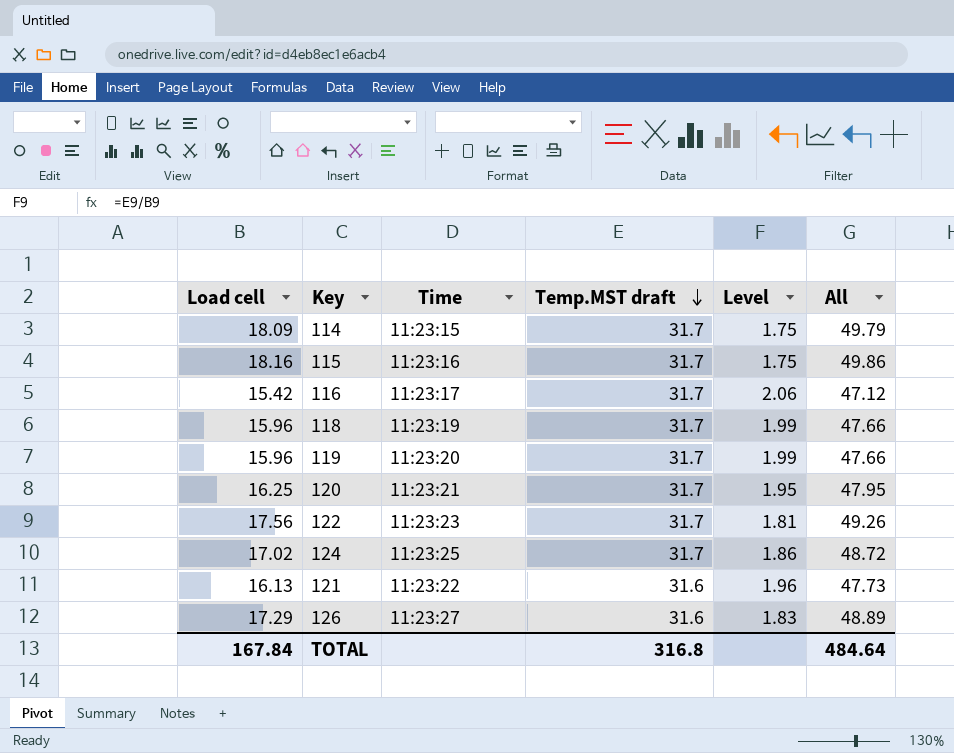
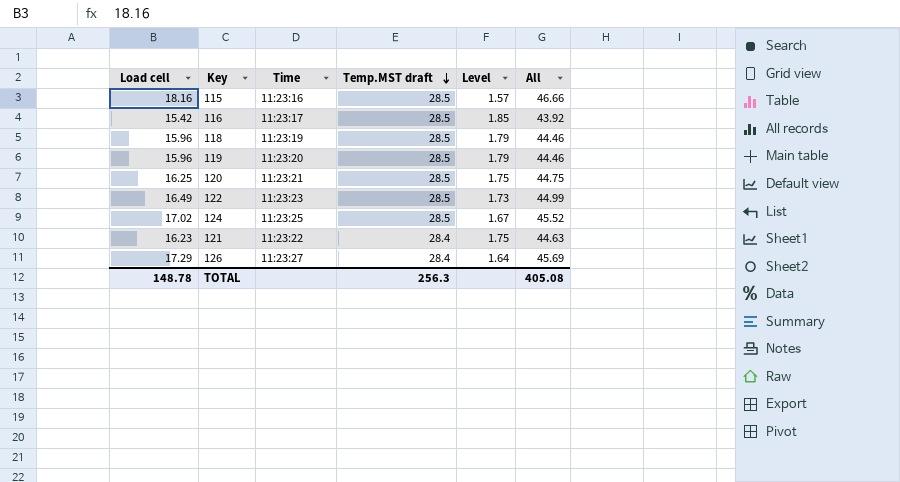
row 114: 18.09 | 11:23:15 | 31.7 | 1.75 | 49.79 -> none
115 | Temp.MST draft: 31.7 -> 28.5
115 | Level: 1.75 -> 1.57
115 | All: 49.86 -> 46.66
116 | Temp.MST draft: 31.7 -> 28.5
116 | Level: 2.06 -> 1.85
116 | All: 47.12 -> 43.92
118 | Temp.MST draft: 31.7 -> 28.5
118 | Level: 1.99 -> 1.79
118 | All: 47.66 -> 44.46
119 | Temp.MST draft: 31.7 -> 28.5
119 | Level: 1.99 -> 1.79
119 | All: 47.66 -> 44.46
120 | Temp.MST draft: 31.7 -> 28.5
120 | Level: 1.95 -> 1.75
120 | All: 47.95 -> 44.75
122 | Load cell: 17.56 -> 16.49
122 | Temp.MST draft: 31.7 -> 28.5
122 | Level: 1.81 -> 1.73
122 | All: 49.26 -> 44.99
124 | Temp.MST draft: 31.7 -> 28.5
124 | Level: 1.86 -> 1.67
124 | All: 48.72 -> 45.52
121 | Load cell: 16.13 -> 16.23
121 | Temp.MST draft: 31.6 -> 28.4
121 | Level: 1.96 -> 1.75
121 | All: 47.73 -> 44.63
126 | Temp.MST draft: 31.6 -> 28.4
126 | Level: 1.83 -> 1.64
126 | All: 48.89 -> 45.69
TOTAL | Load cell: 167.84 -> 148.78
TOTAL | Temp.MST draft: 316.8 -> 256.3
TOTAL | All: 484.64 -> 405.08

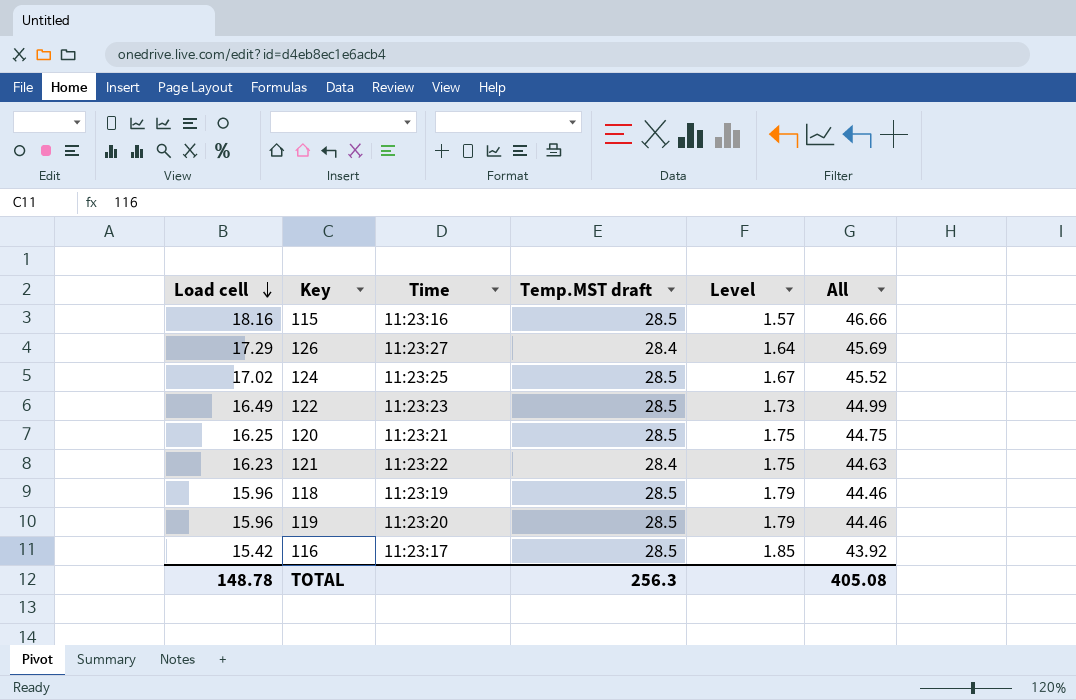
row order: Temp.MST draft descending -> Load cell descending

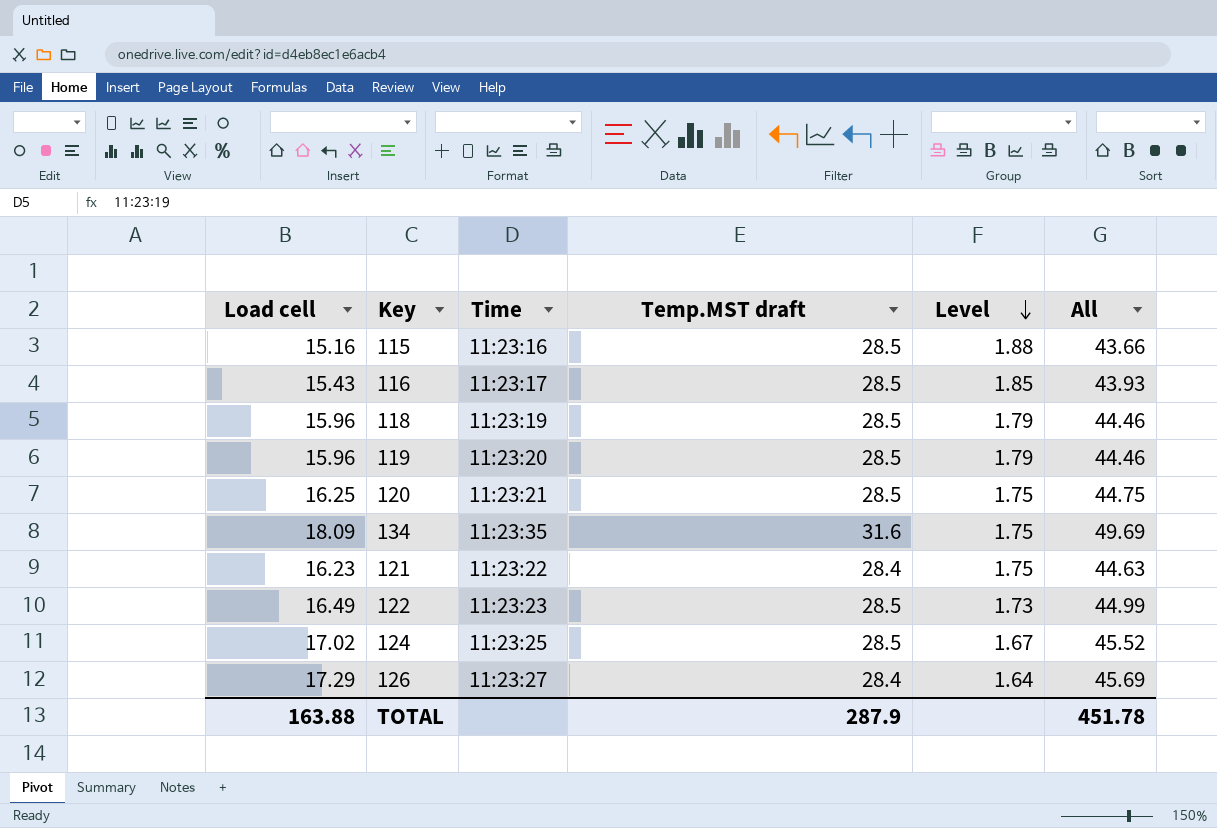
row order: Load cell descending -> Level descending
115 | Load cell: 18.16 -> 15.16
115 | Level: 1.57 -> 1.88
115 | All: 46.66 -> 43.66
116 | Load cell: 15.42 -> 15.43
116 | All: 43.92 -> 43.93
row 134: none -> 18.09 | 11:23:35 | 31.6 | 1.75 | 49.69
TOTAL | Load cell: 148.78 -> 163.88
TOTAL | Temp.MST draft: 256.3 -> 287.9
TOTAL | All: 405.08 -> 451.78

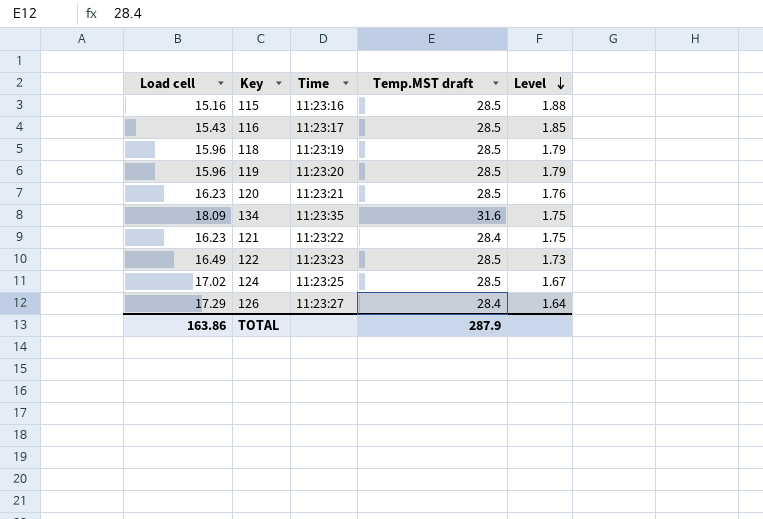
column All | formula: [Load cell] + [Temp.MST draft] -> none
120 | Load cell: 16.25 -> 16.23
120 | Level: 1.75 -> 1.76
TOTAL | Load cell: 163.88 -> 163.86

